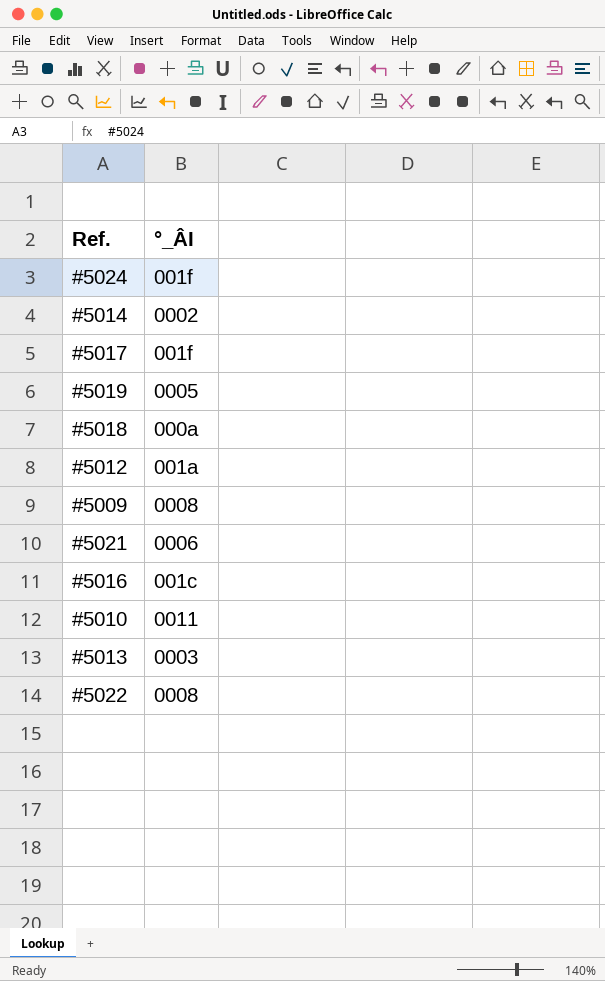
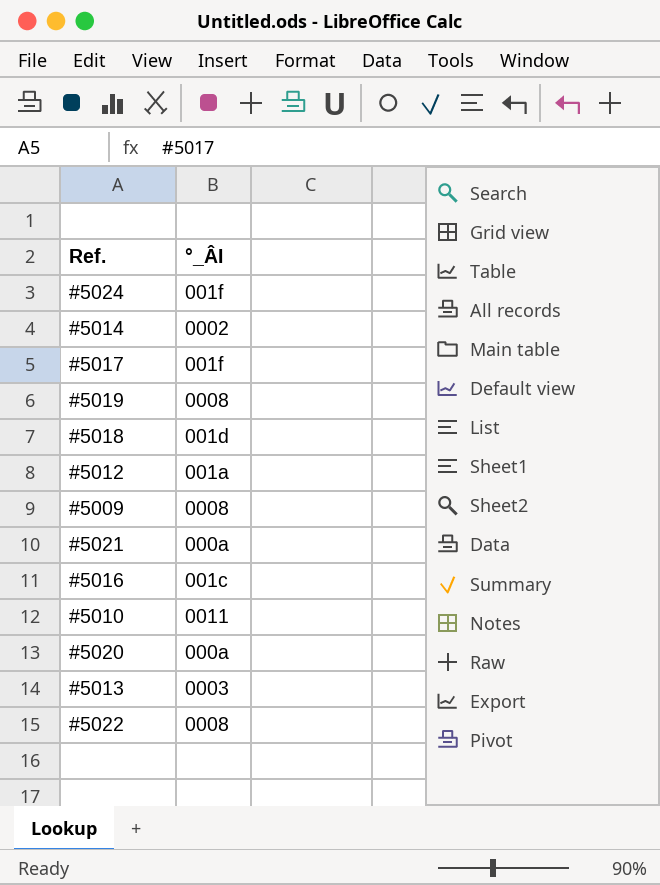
#5019 | °_ÂI: 0005 -> 0008
#5018 | °_ÂI: 000a -> 001d
#5021 | °_ÂI: 0006 -> 000a
row #5020: none -> 000a

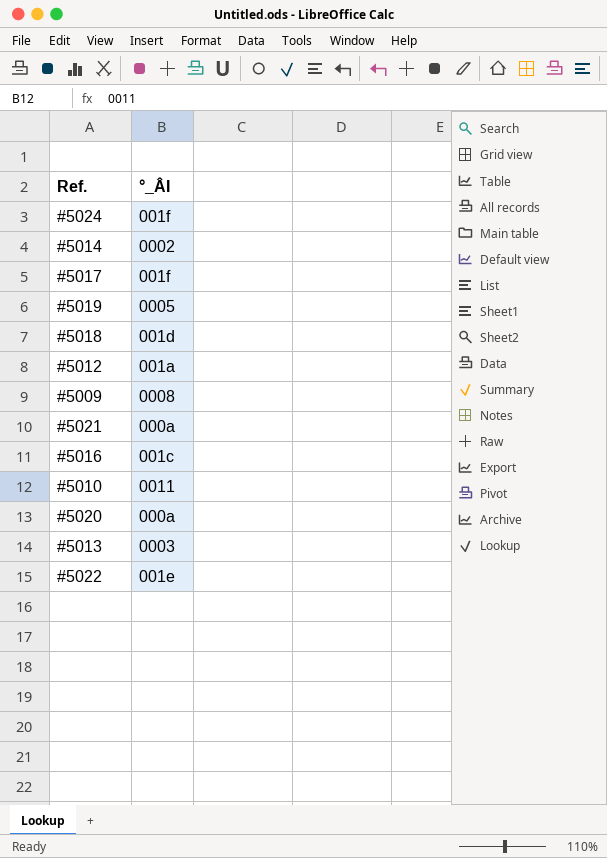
#5019 | °_ÂI: 0008 -> 0005
#5022 | °_ÂI: 0008 -> 001e

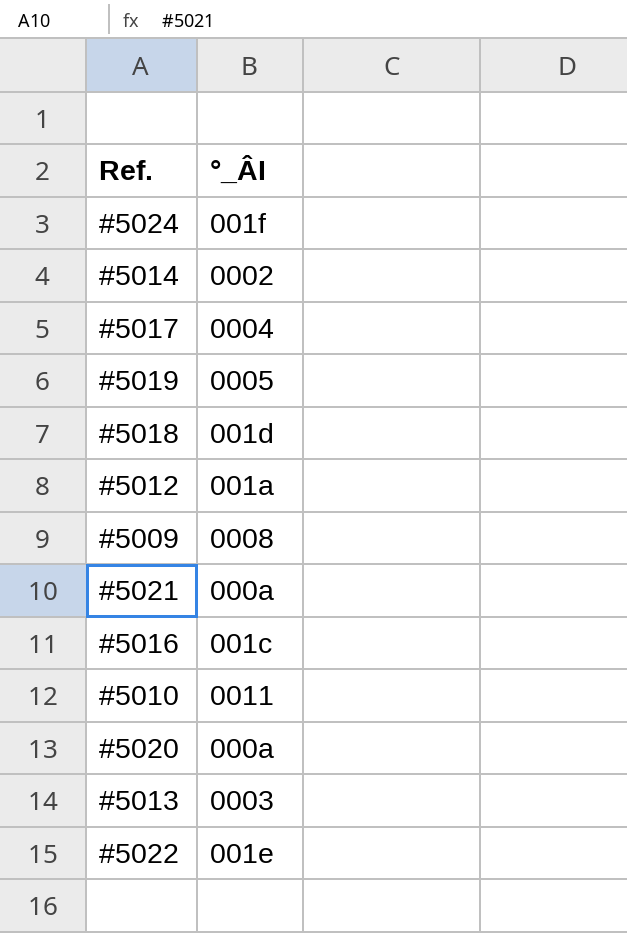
#5017 | °_ÂI: 001f -> 0004

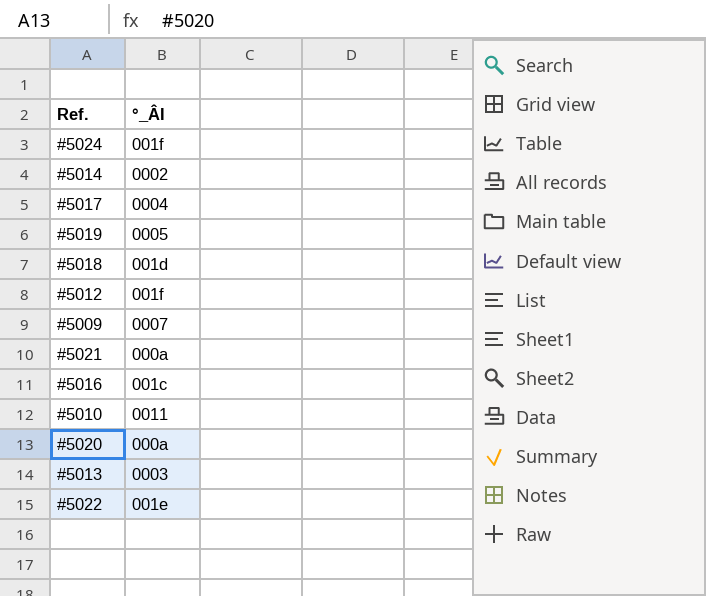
#5012 | °_ÂI: 001a -> 001f
#5009 | °_ÂI: 0008 -> 0007

